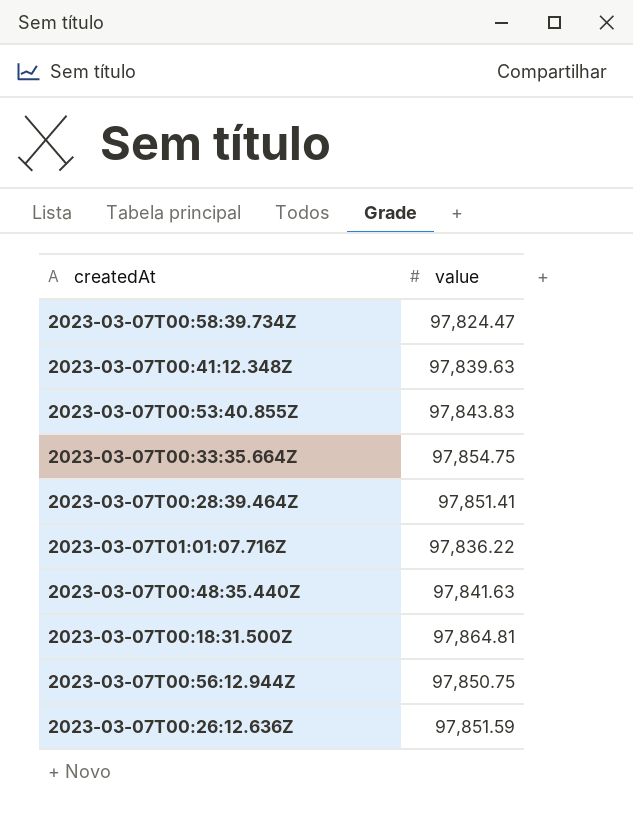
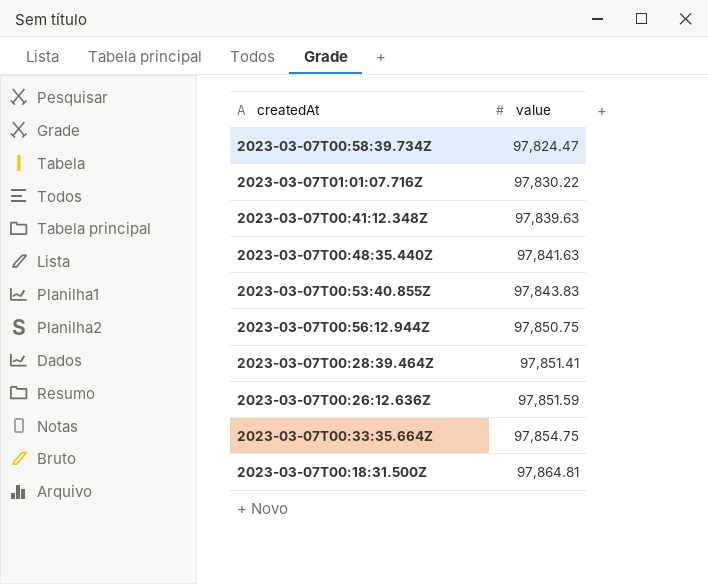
row order: none -> value ascending
2023-03-07T01:01:07.716Z | value: 97,836.22 -> 97,830.22

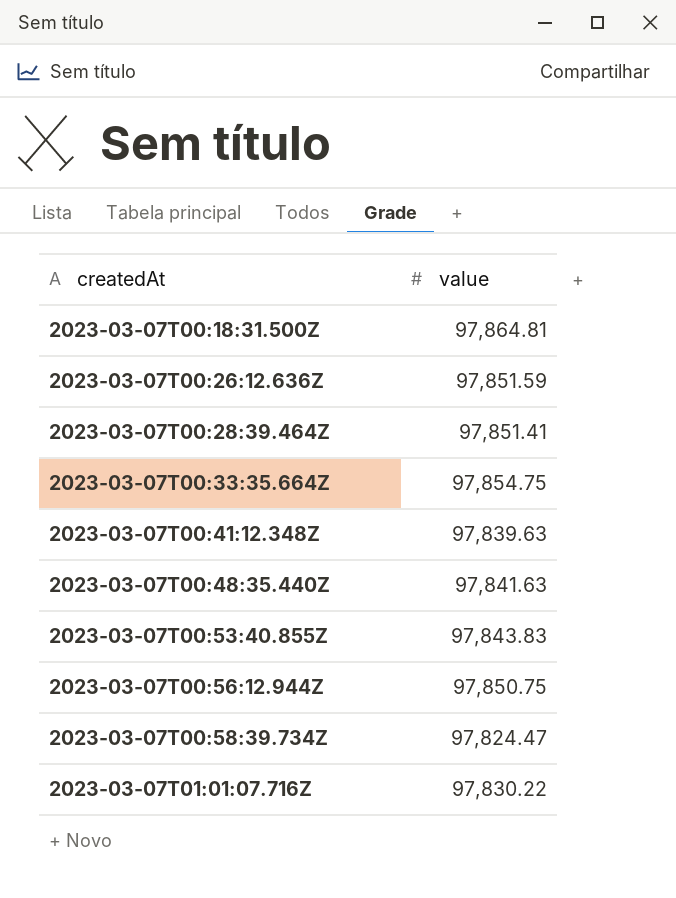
row order: value ascending -> createdAt ascending

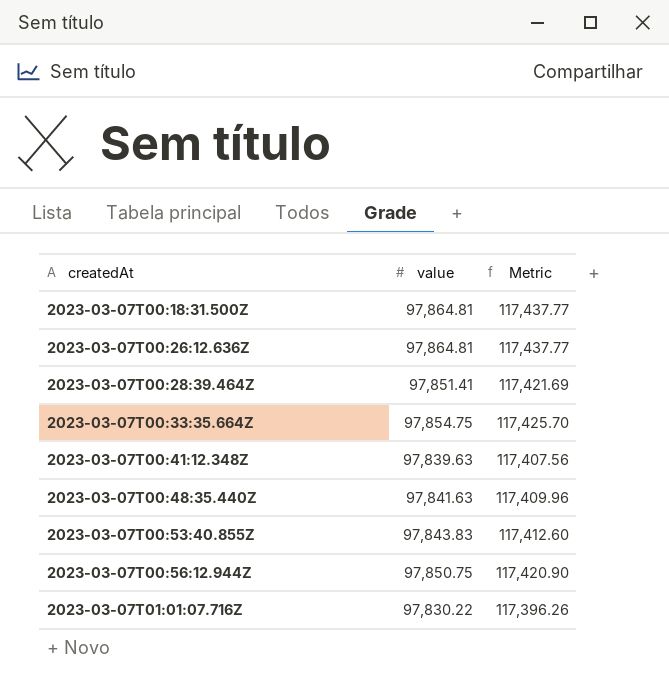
column Metric | formula: none -> [value] * 1.2
row 2023-03-07T00:58:39.734Z: 97,824.47 -> none
2023-03-07T00:26:12.636Z | value: 97,851.59 -> 97,864.81

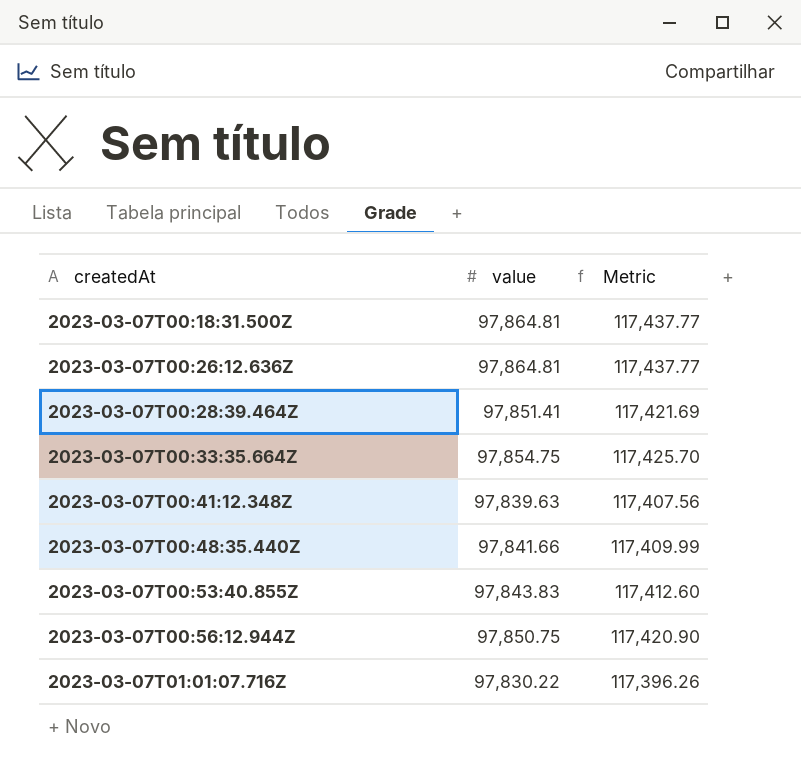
2023-03-07T00:48:35.440Z | value: 97,841.63 -> 97,841.66
2023-03-07T00:48:35.440Z | Metric: 117,409.96 -> 117,409.99

